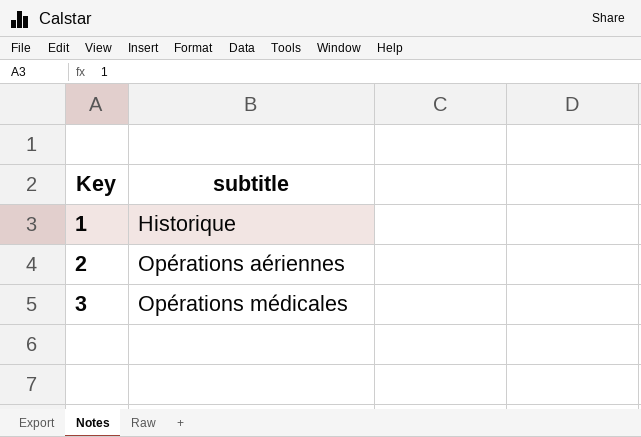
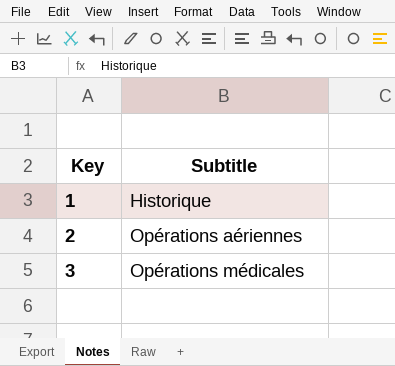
column name: subtitle -> Subtitle

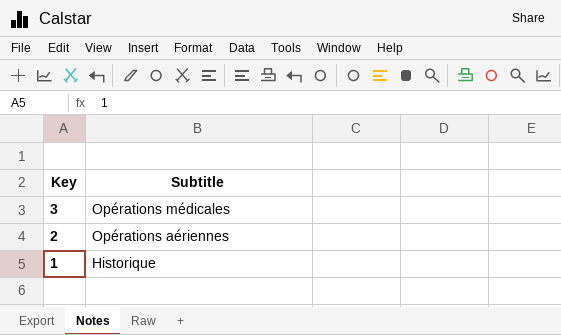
row order: Key ascending -> Key descending

